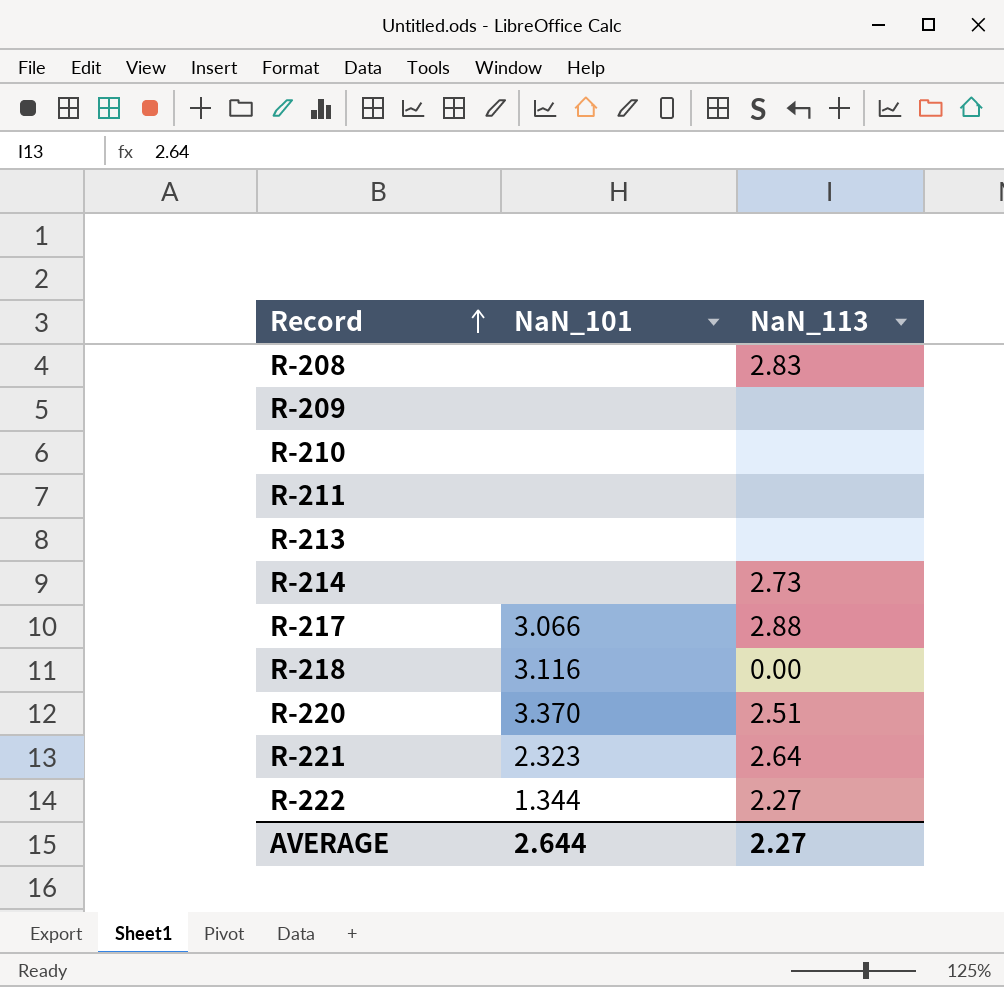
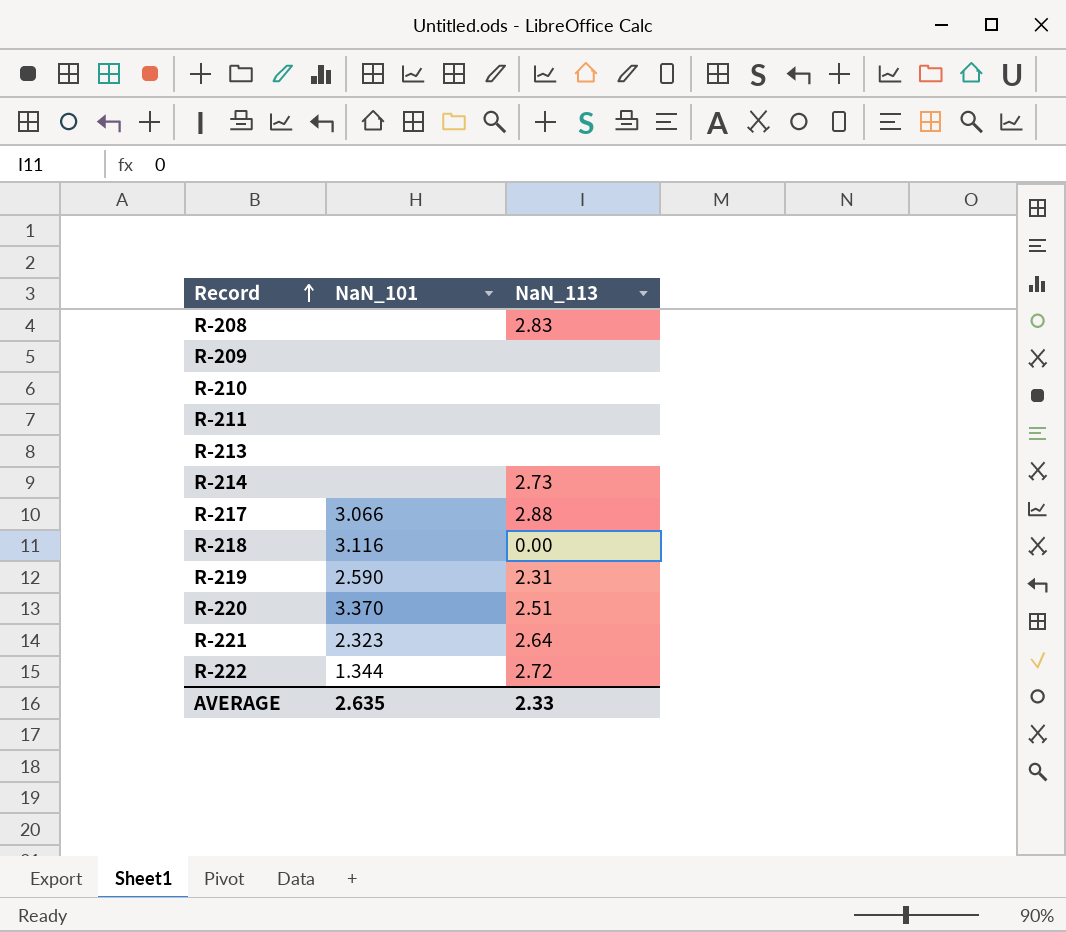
row R-219: none -> 2.590 | 2.31
R-222 | NaN_113: 2.27 -> 2.72
AVERAGE | NaN_101: 2.644 -> 2.635
AVERAGE | NaN_113: 2.27 -> 2.33

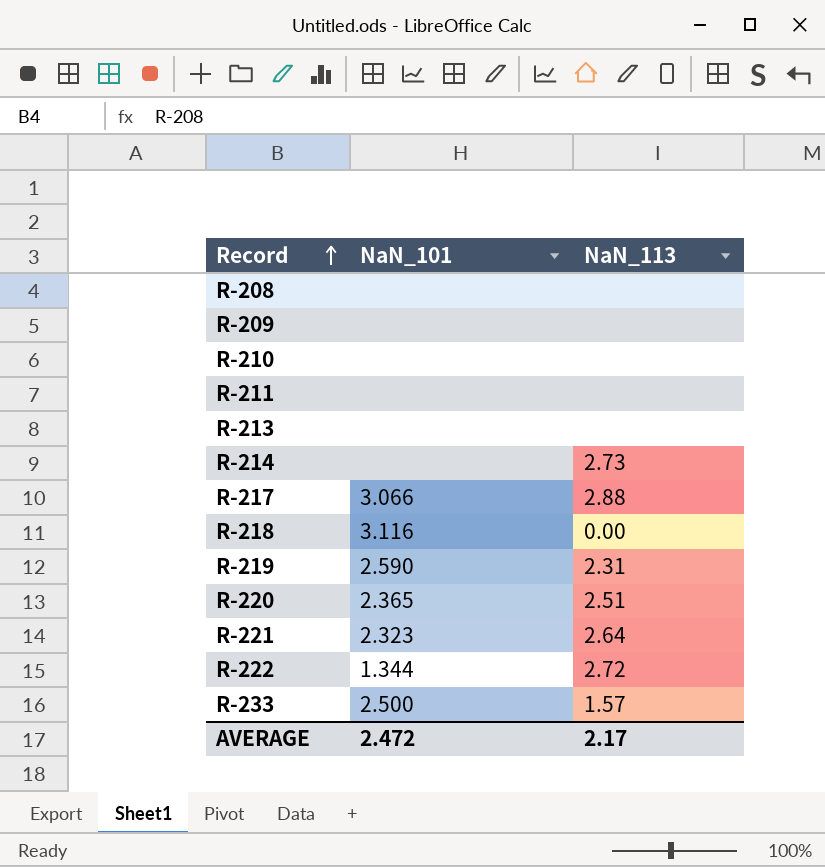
R-208 | NaN_113: 2.83 -> none
R-220 | NaN_101: 3.370 -> 2.365
row R-233: none -> 2.500 | 1.57
AVERAGE | NaN_101: 2.635 -> 2.472
AVERAGE | NaN_113: 2.33 -> 2.17

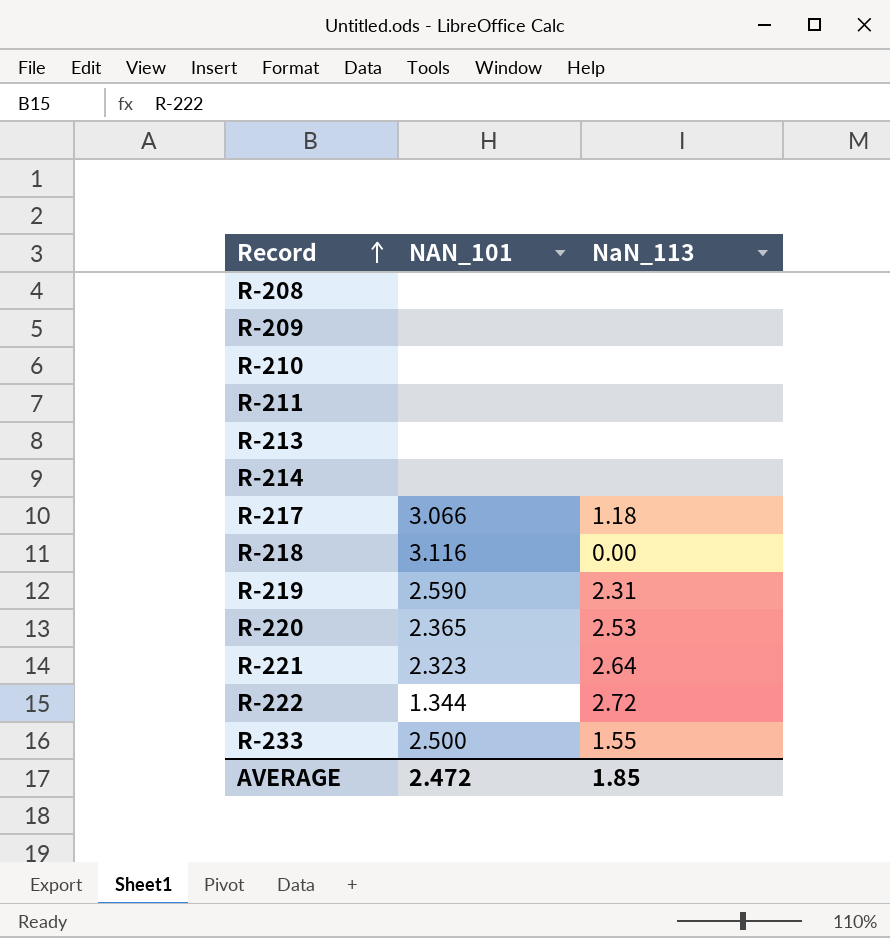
column name: NaN_101 -> NAN_101
R-214 | NaN_113: 2.73 -> none
R-217 | NaN_113: 2.88 -> 1.18
R-220 | NaN_113: 2.51 -> 2.53
R-233 | NaN_113: 1.57 -> 1.55
AVERAGE | NaN_113: 2.17 -> 1.85

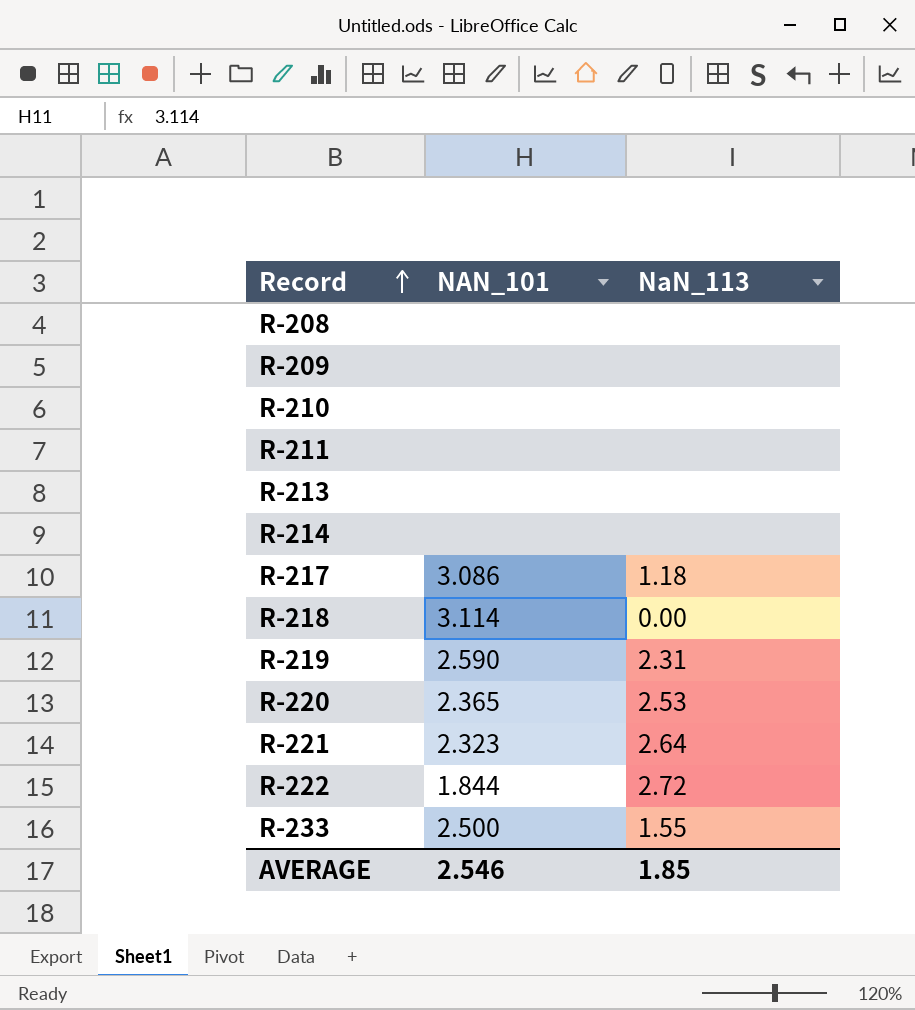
R-217 | NAN_101: 3.066 -> 3.086
R-218 | NAN_101: 3.116 -> 3.114
R-222 | NAN_101: 1.344 -> 1.844
AVERAGE | NAN_101: 2.472 -> 2.546

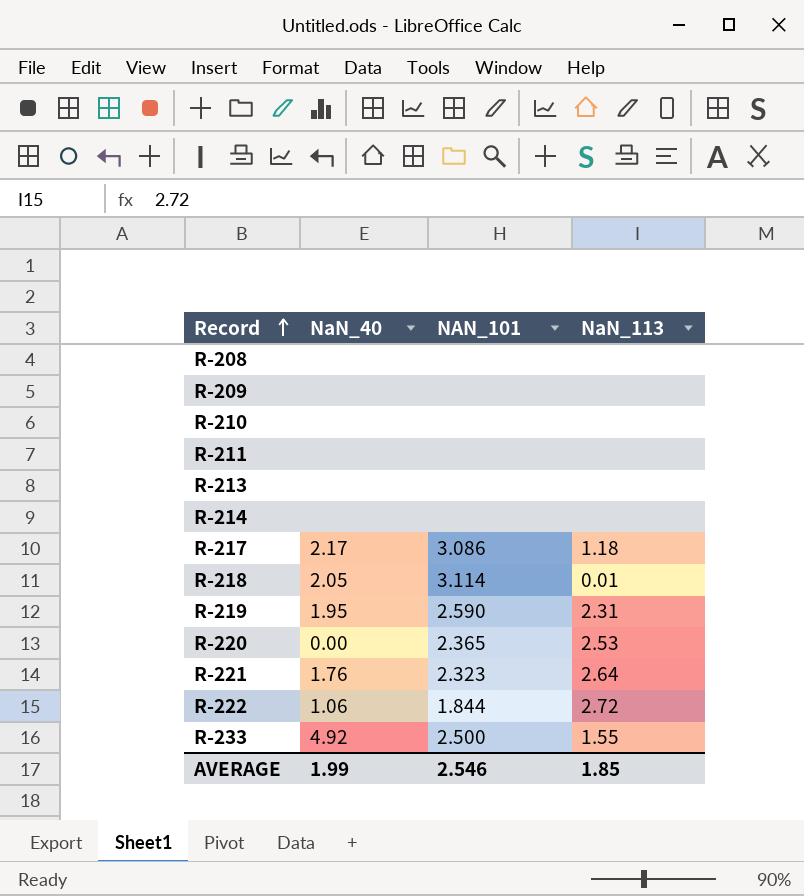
column NaN_40 | position: none -> 2
R-218 | NaN_113: 0.00 -> 0.01

